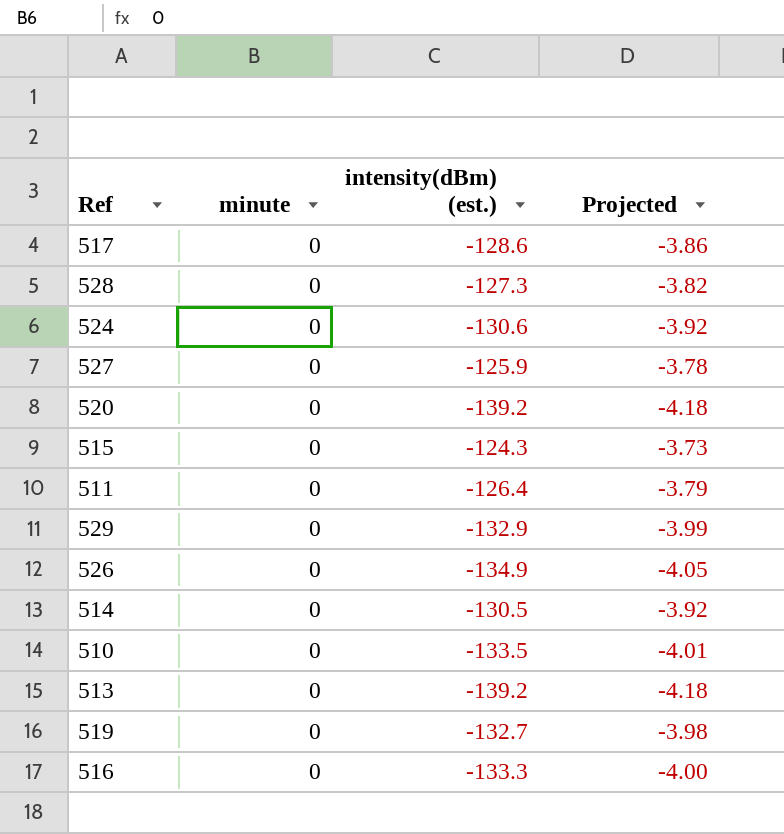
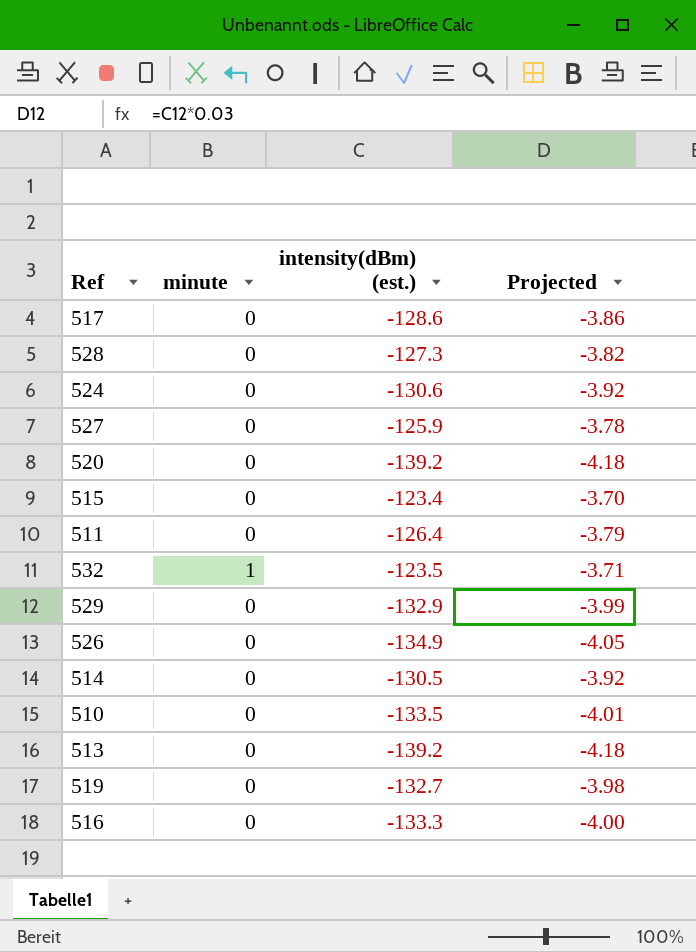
515 | intensity(dBm) (est.): -124.3 -> -123.4
515 | Projected: -3.73 -> -3.70
row 532: none -> 1 | -123.5 | -3.71

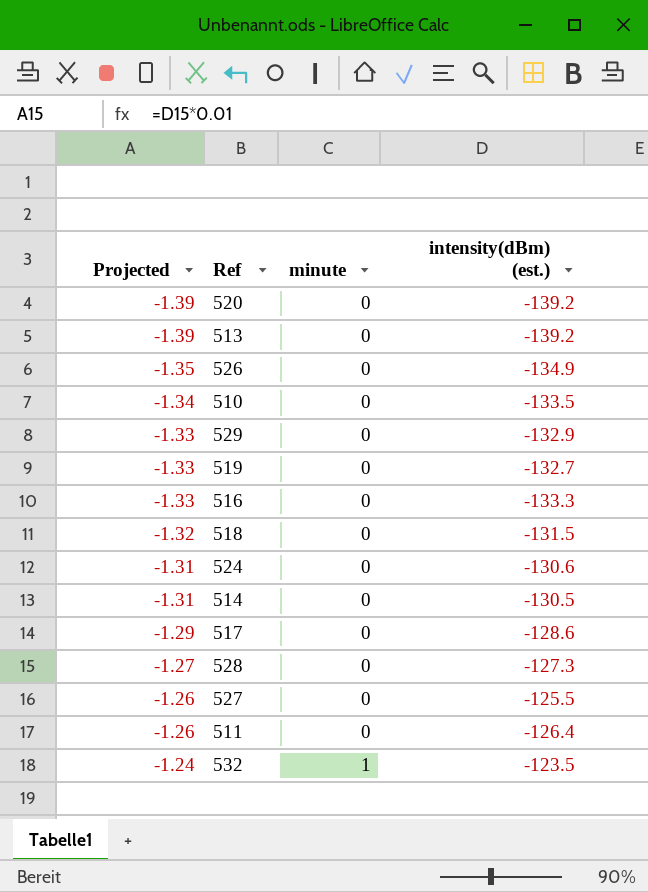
row order: none -> Projected ascending
column Projected | formula: [intensity(dBm) (est.)] * 0.03 -> [intensity(dBm) (est.)] * 0.01
column Projected | position: 4 -> 1
row 515: 0 | -123.4 | -3.70 -> none
row 518: none -> -1.32 | 0 | -131.5
527 | intensity(dBm) (est.): -125.9 -> -125.5

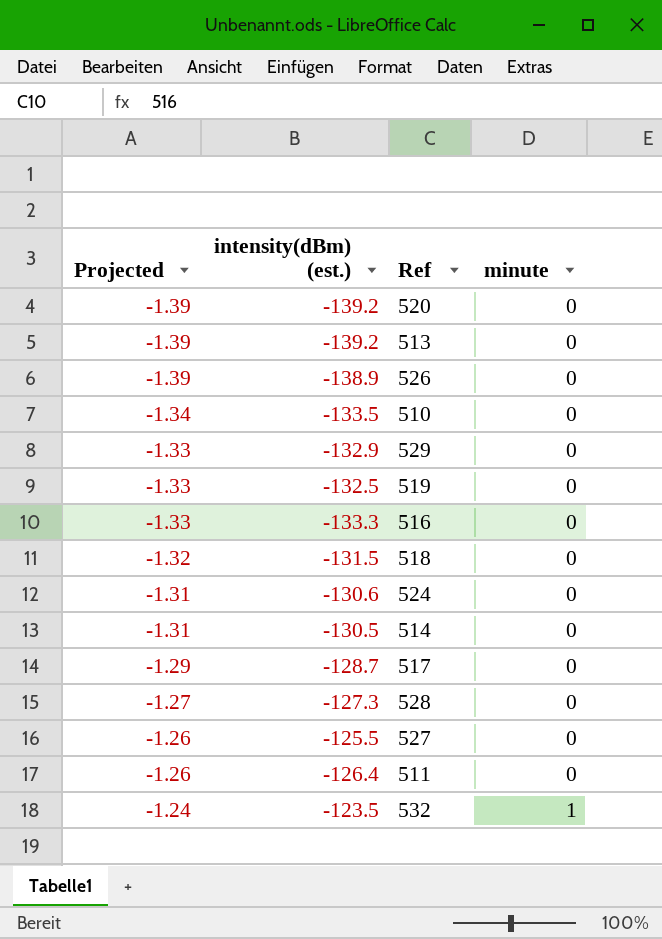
column intensity(dBm) (est.) | position: 4 -> 2
526 | Projected: -1.35 -> -1.39
526 | intensity(dBm) (est.): -134.9 -> -138.9
519 | intensity(dBm) (est.): -132.7 -> -132.5
517 | intensity(dBm) (est.): -128.6 -> -128.7

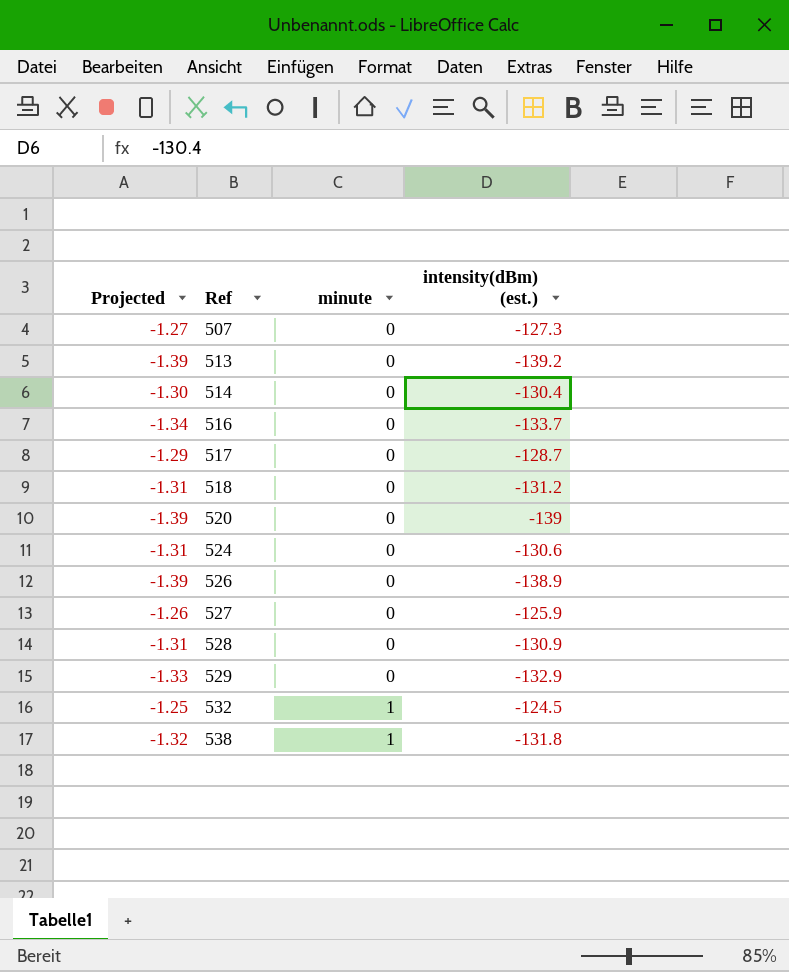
row order: Projected ascending -> Ref ascending
column intensity(dBm) (est.) | position: 2 -> 4
row 510: -1.34 | -133.5 | 0 -> none
row 519: -1.33 | -132.5 | 0 -> none
row 511: -1.26 | -126.4 | 0 -> none
row 507: none -> -1.27 | 0 | -127.3
514 | Projected: -1.31 -> -1.30
514 | intensity(dBm) (est.): -130.5 -> -130.4
516 | Projected: -1.33 -> -1.34
516 | intensity(dBm) (est.): -133.3 -> -133.7
518 | Projected: -1.32 -> -1.31
518 | intensity(dBm) (est.): -131.5 -> -131.2
520 | intensity(dBm) (est.): -139.2 -> -139
527 | intensity(dBm) (est.): -125.5 -> -125.9
528 | Projected: -1.27 -> -1.31
528 | intensity(dBm) (est.): -127.3 -> -130.9
532 | Projected: -1.24 -> -1.25
532 | intensity(dBm) (est.): -123.5 -> -124.5
row 538: none -> -1.32 | 1 | -131.8

